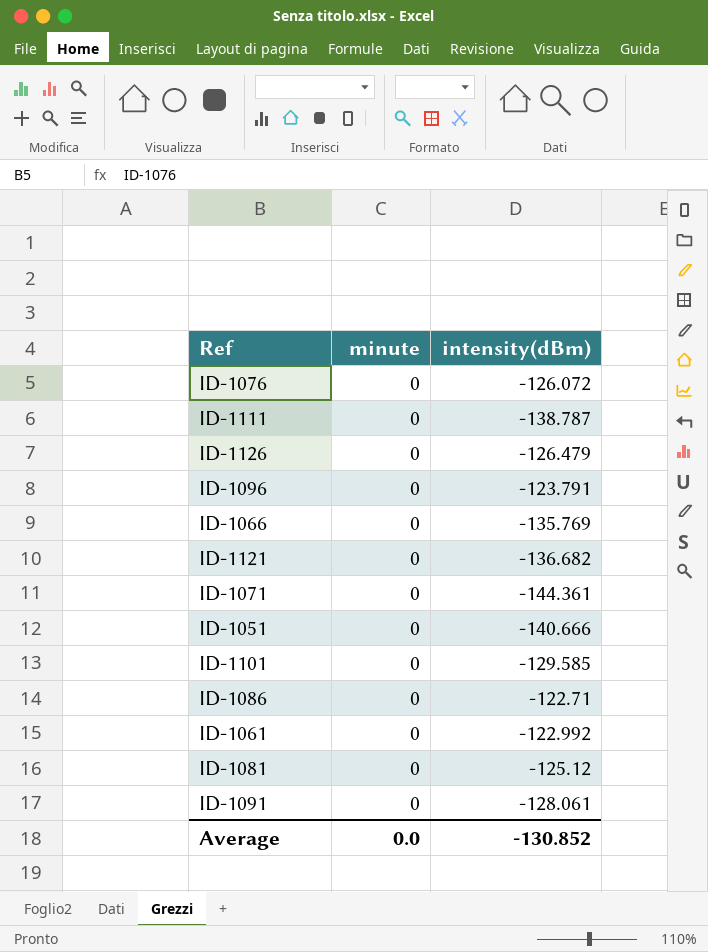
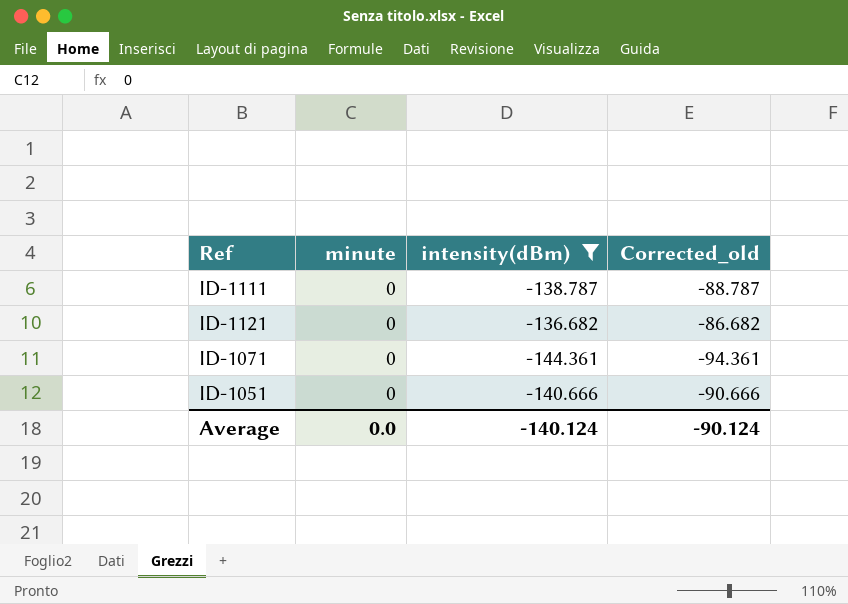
filter: none -> intensity(dBm) <= -136.682
column Corrected_old | formula: none -> [intensity(dBm)] + 50
Average | intensity(dBm): -130.852 -> -140.124

